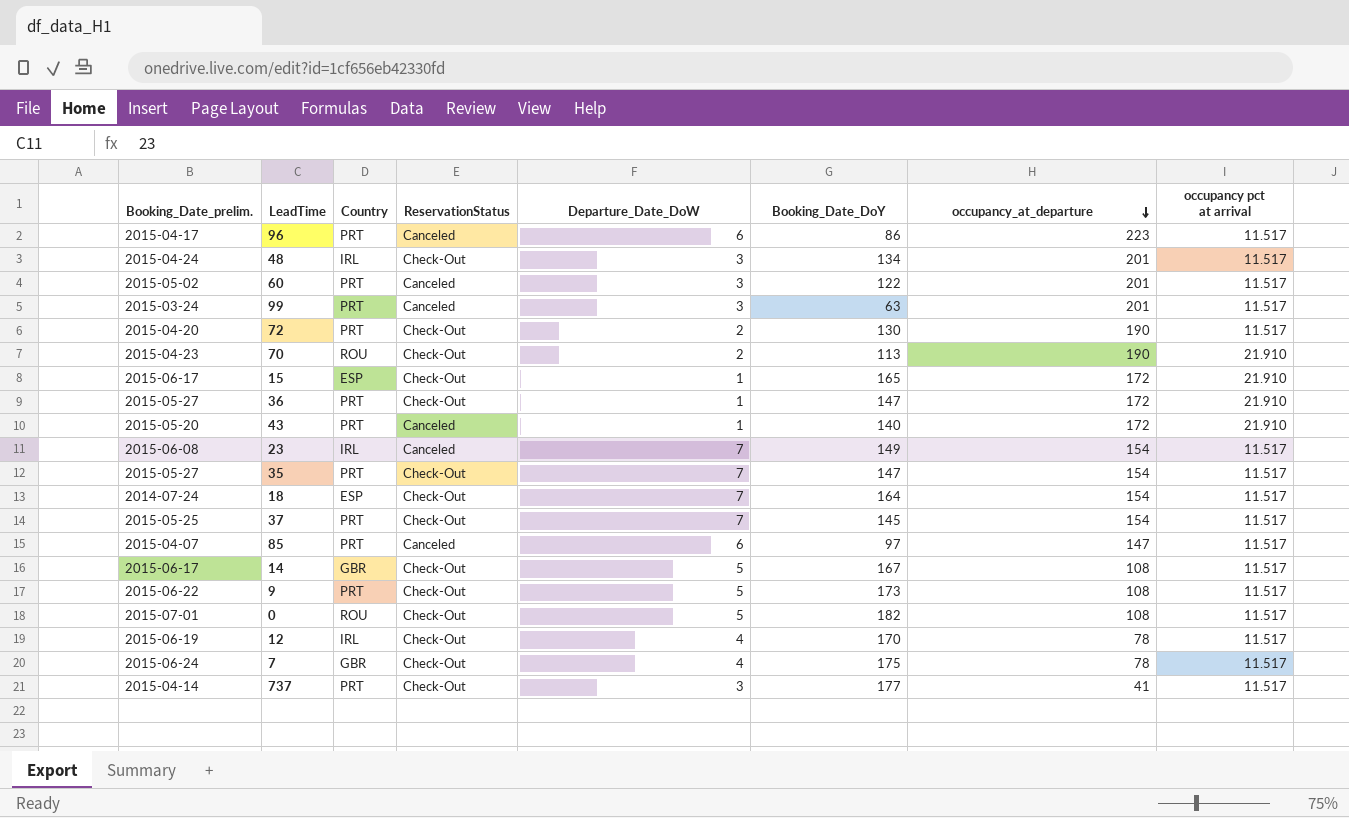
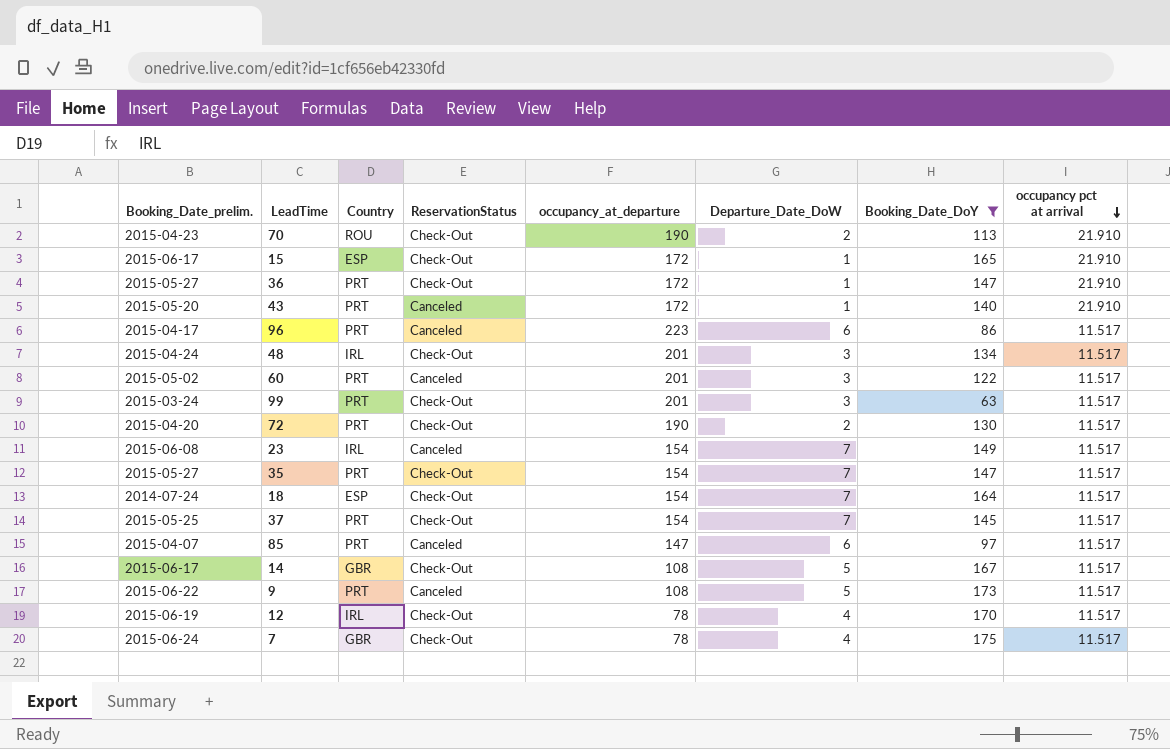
filter: none -> Booking_Date_DoY <= 175
row order: occupancy_at_departure descending -> occupancy pct at arrival descending
column occupancy_at_departure | position: 7 -> 5
99 | ReservationStatus: Canceled -> Check-Out
9 | ReservationStatus: Check-Out -> Canceled

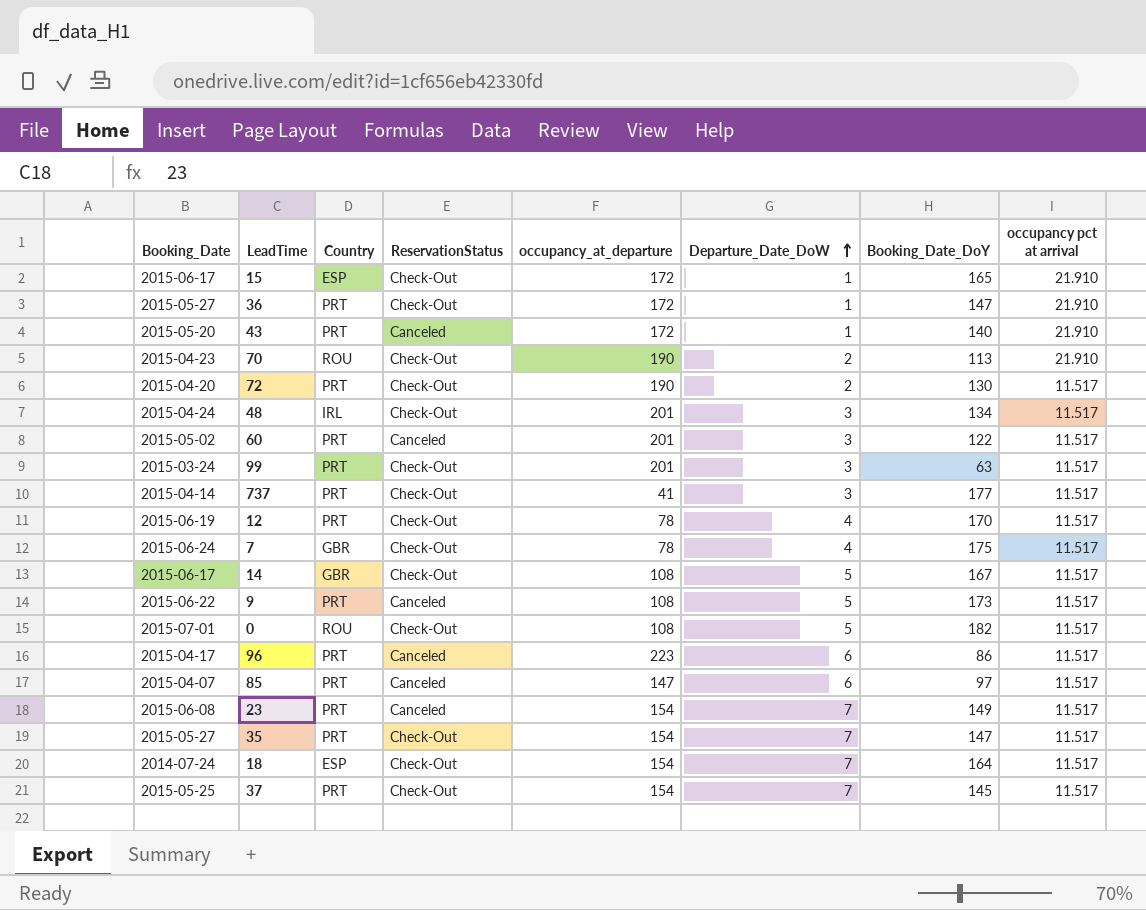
filter: Booking_Date_DoY <= 175 -> none
row order: occupancy pct at arrival descending -> Departure_Date_DoW ascending
column name: Booking_Date_prelim. -> Booking_Date
12 | Country: IRL -> PRT
23 | Country: IRL -> PRT

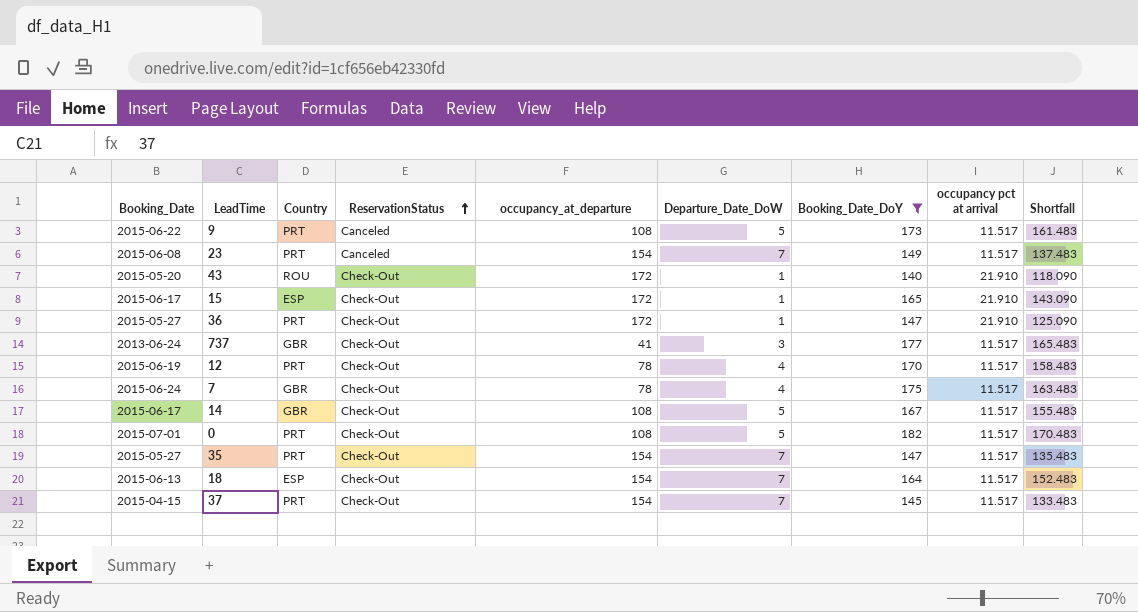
filter: none -> Booking_Date_DoY >= 140
row order: Departure_Date_DoW ascending -> ReservationStatus ascending
column Shortfall | formula: none -> [Booking_Date_DoY] - [occupancy pct at arrival]
43 | Country: PRT -> ROU
43 | ReservationStatus: Canceled -> Check-Out
737 | Booking_Date: 2015-04-14 -> 2013-06-24
737 | Country: PRT -> GBR
0 | Country: ROU -> PRT
18 | Booking_Date: 2014-07-24 -> 2015-06-13
37 | Booking_Date: 2015-05-25 -> 2015-04-15

